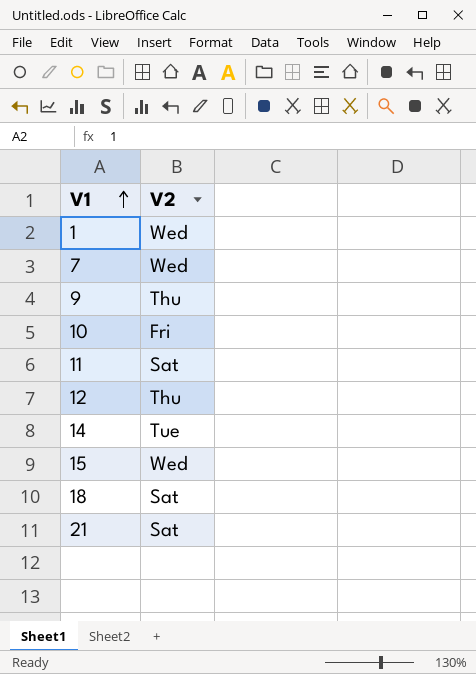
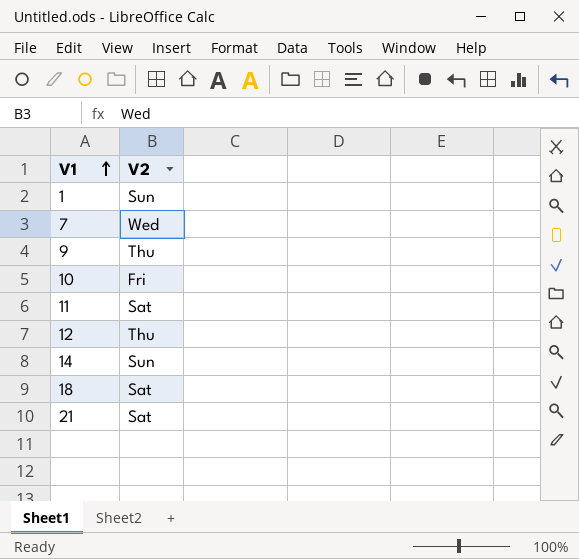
row 15: Wed -> none
1 | V2: Wed -> Sun
14 | V2: Tue -> Sun

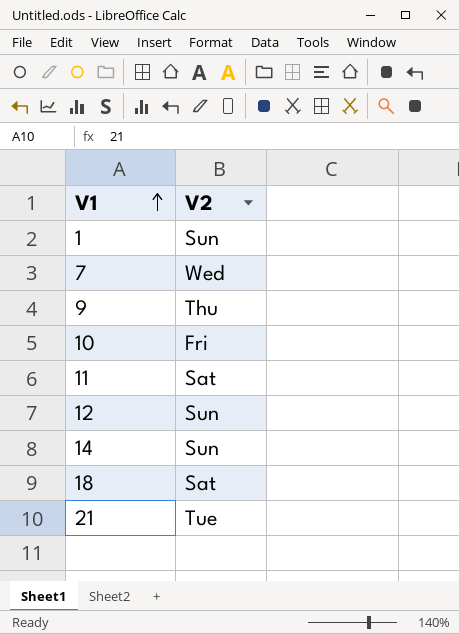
12 | V2: Thu -> Sun
21 | V2: Sat -> Tue

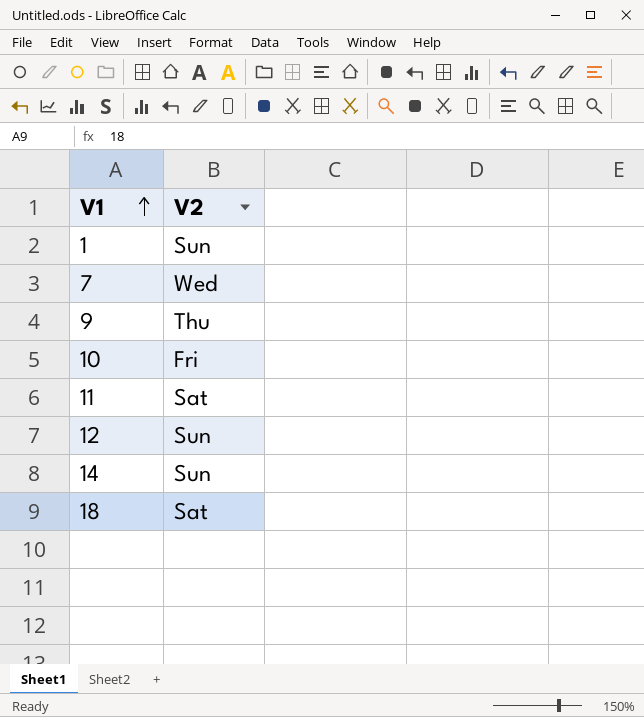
row 21: Tue -> none

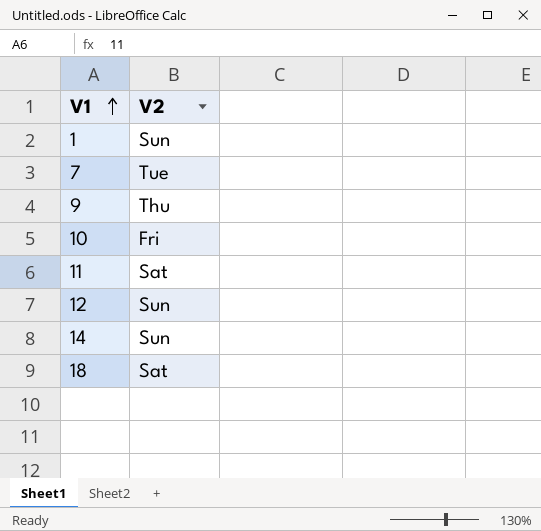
7 | V2: Wed -> Tue

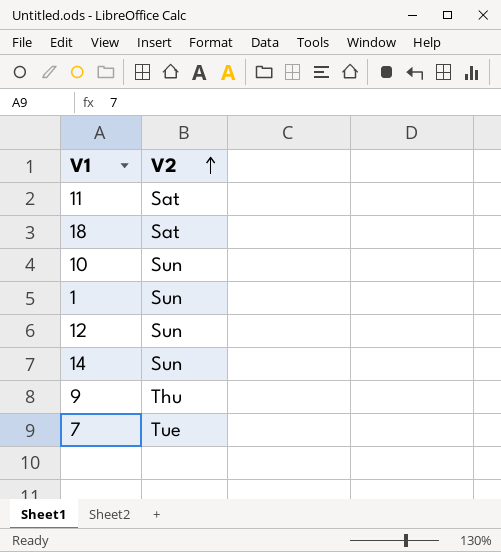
row order: V1 ascending -> V2 ascending
10 | V2: Fri -> Sun

